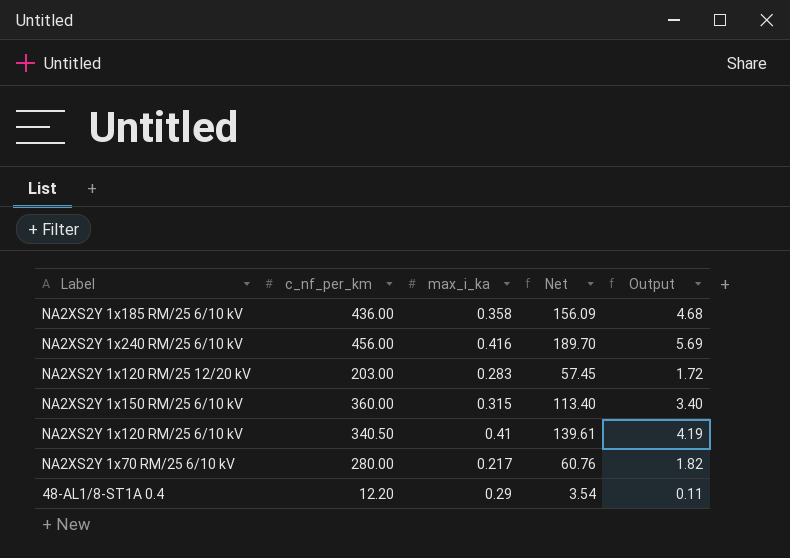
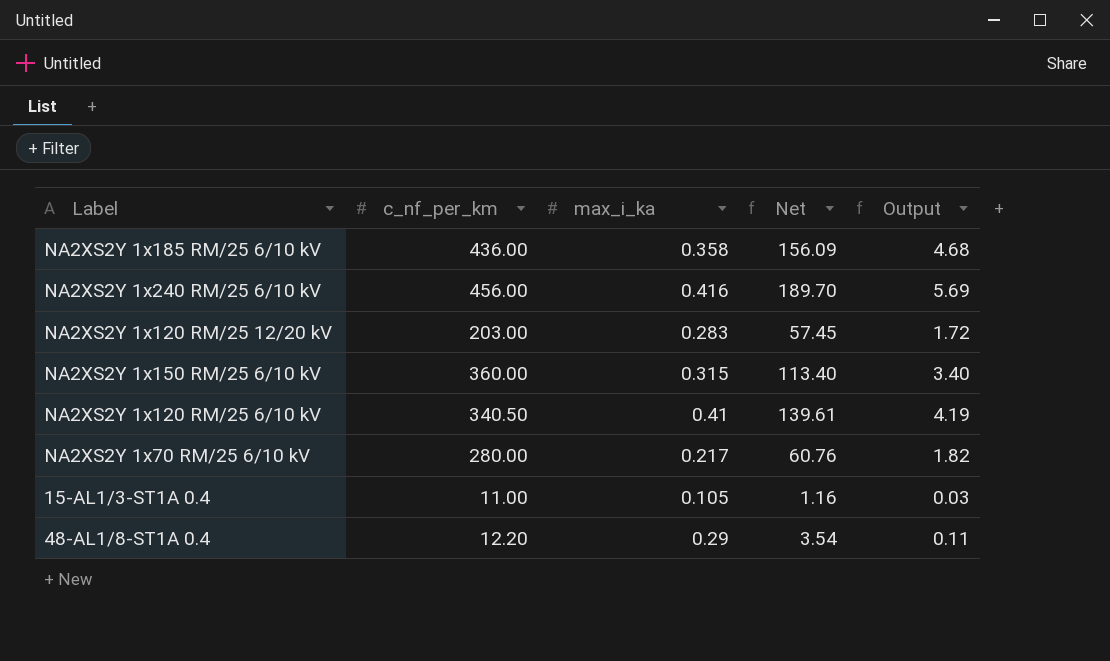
row 15-AL1/3-ST1A 0.4: none -> 11.00 | 0.105 | 1.16 | 0.03

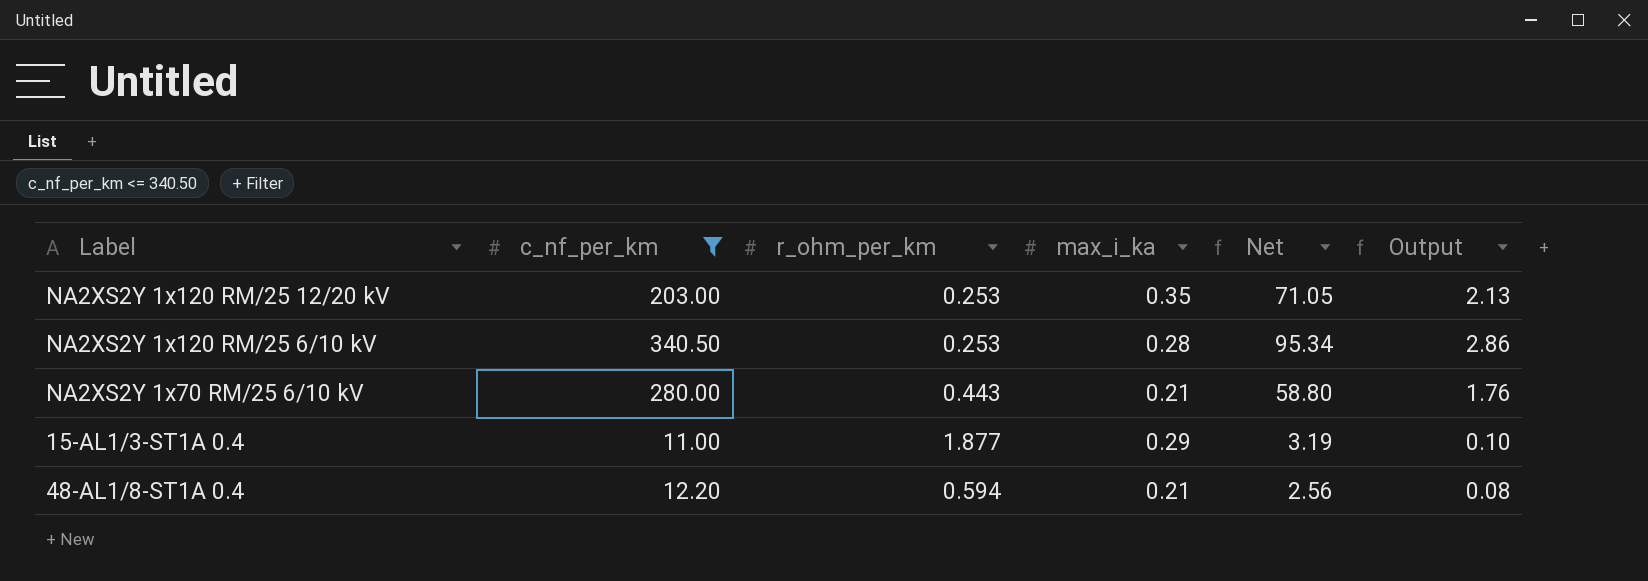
filter: none -> c_nf_per_km <= 340.50
column r_ohm_per_km | position: none -> 3
NA2XS2Y 1x120 RM/25 12/20 kV | max_i_ka: 0.283 -> 0.35
NA2XS2Y 1x120 RM/25 12/20 kV | Net: 57.45 -> 71.05
NA2XS2Y 1x120 RM/25 12/20 kV | Output: 1.72 -> 2.13
NA2XS2Y 1x120 RM/25 6/10 kV | max_i_ka: 0.41 -> 0.28
NA2XS2Y 1x120 RM/25 6/10 kV | Net: 139.61 -> 95.34
NA2XS2Y 1x120 RM/25 6/10 kV | Output: 4.19 -> 2.86
NA2XS2Y 1x70 RM/25 6/10 kV | max_i_ka: 0.217 -> 0.21
NA2XS2Y 1x70 RM/25 6/10 kV | Net: 60.76 -> 58.80
NA2XS2Y 1x70 RM/25 6/10 kV | Output: 1.82 -> 1.76
15-AL1/3-ST1A 0.4 | max_i_ka: 0.105 -> 0.29
15-AL1/3-ST1A 0.4 | Net: 1.16 -> 3.19
15-AL1/3-ST1A 0.4 | Output: 0.03 -> 0.10
48-AL1/8-ST1A 0.4 | max_i_ka: 0.29 -> 0.21
48-AL1/8-ST1A 0.4 | Net: 3.54 -> 2.56
48-AL1/8-ST1A 0.4 | Output: 0.11 -> 0.08

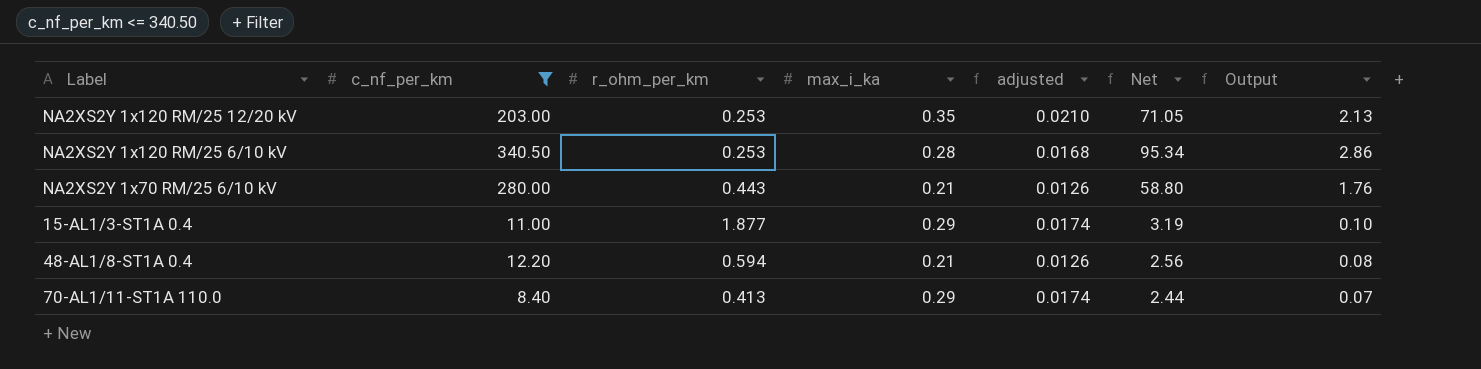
column adjusted | formula: none -> [max_i_ka] * 0.06
row 70-AL1/11-ST1A 110.0: none -> 8.40 | 0.413 | 0.29 | 0.0174 | 2.44 | 0.07

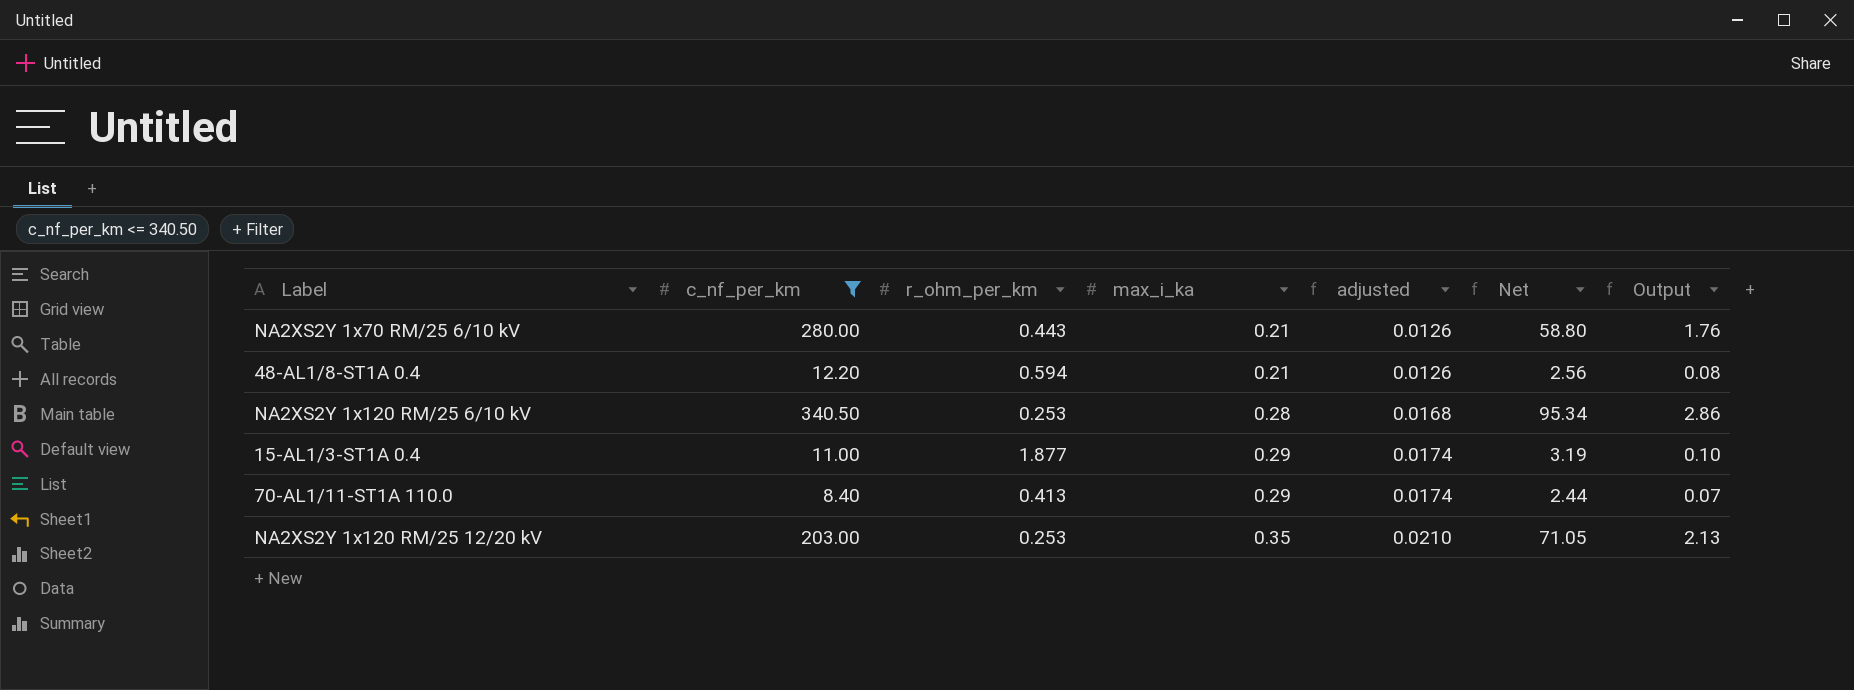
row order: none -> max_i_ka ascending

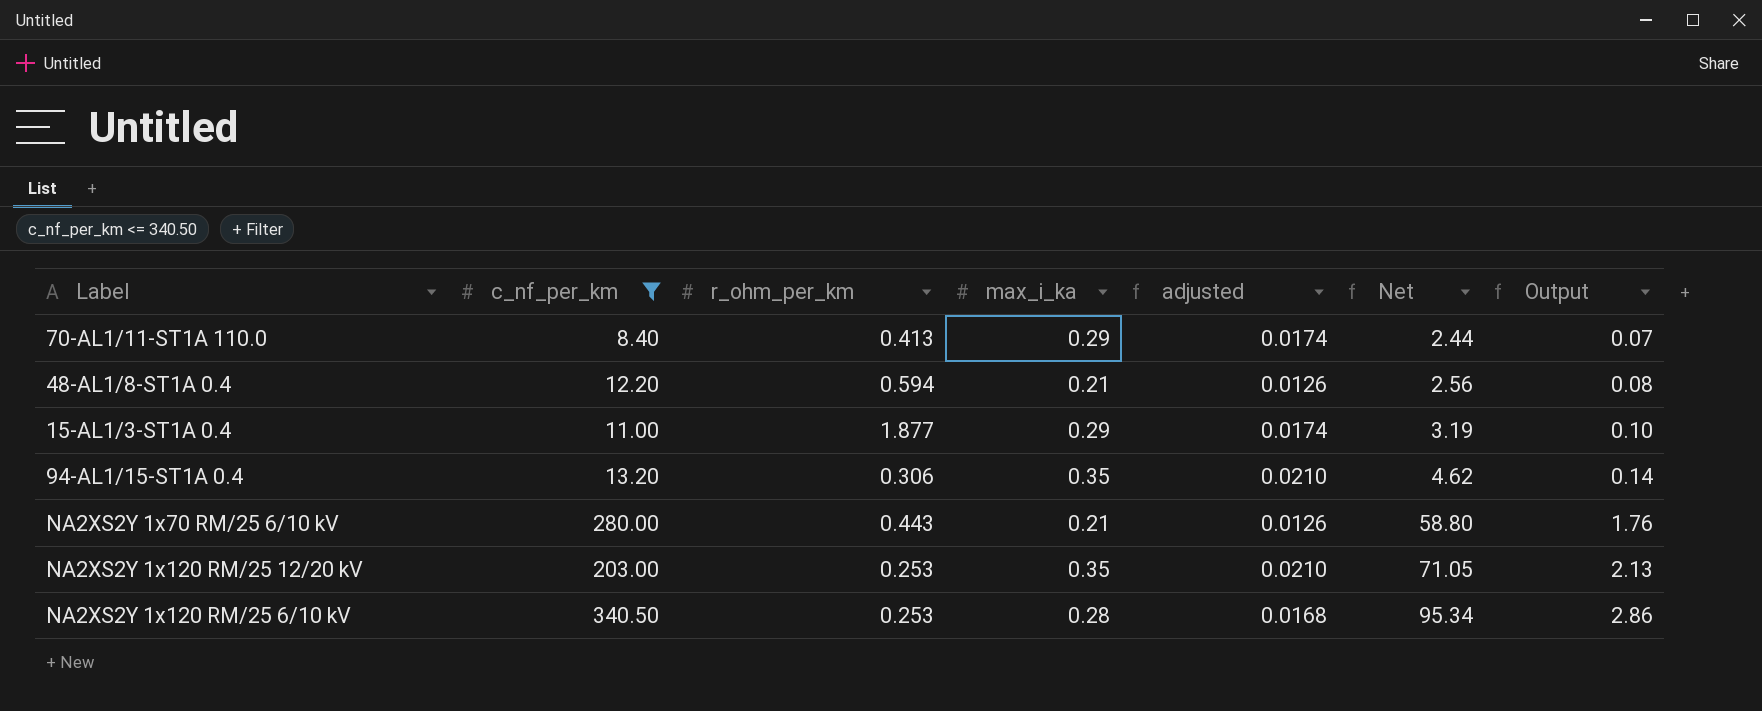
row order: max_i_ka ascending -> Net ascending
row 94-AL1/15-ST1A 0.4: none -> 13.20 | 0.306 | 0.35 | 0.0210 | 4.62 | 0.14

